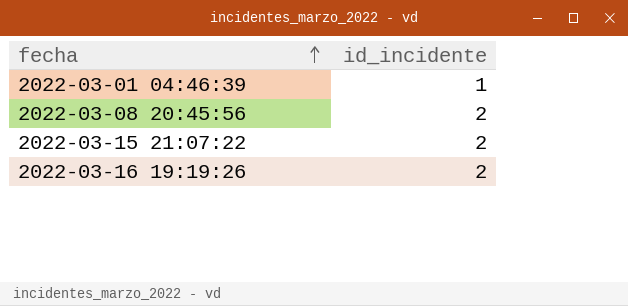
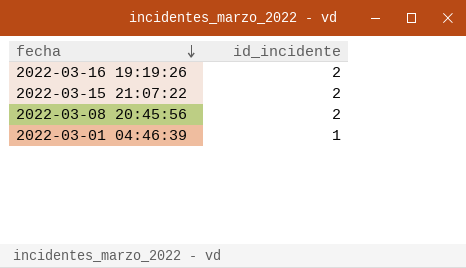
row order: fecha ascending -> fecha descending

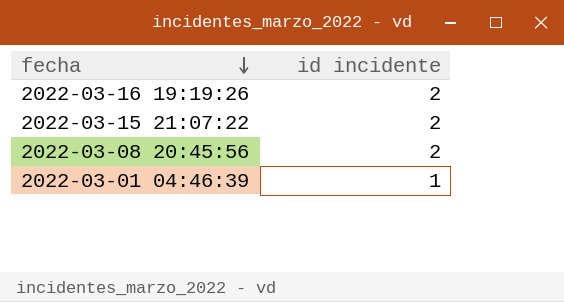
column name: id_incidente -> id incidente

